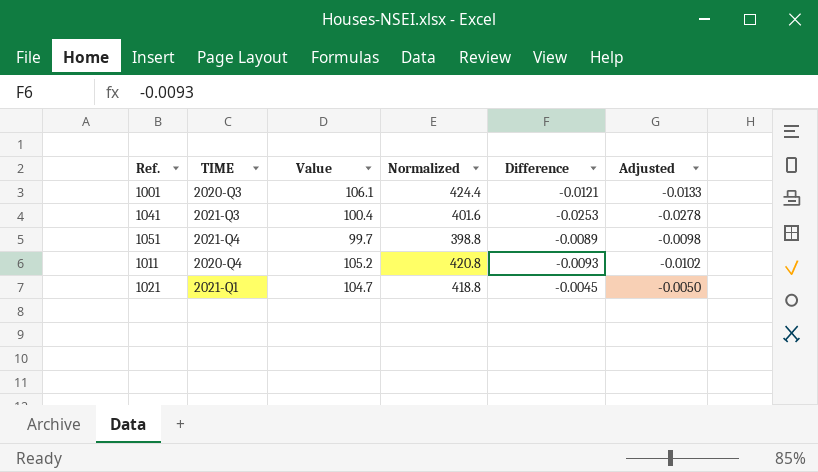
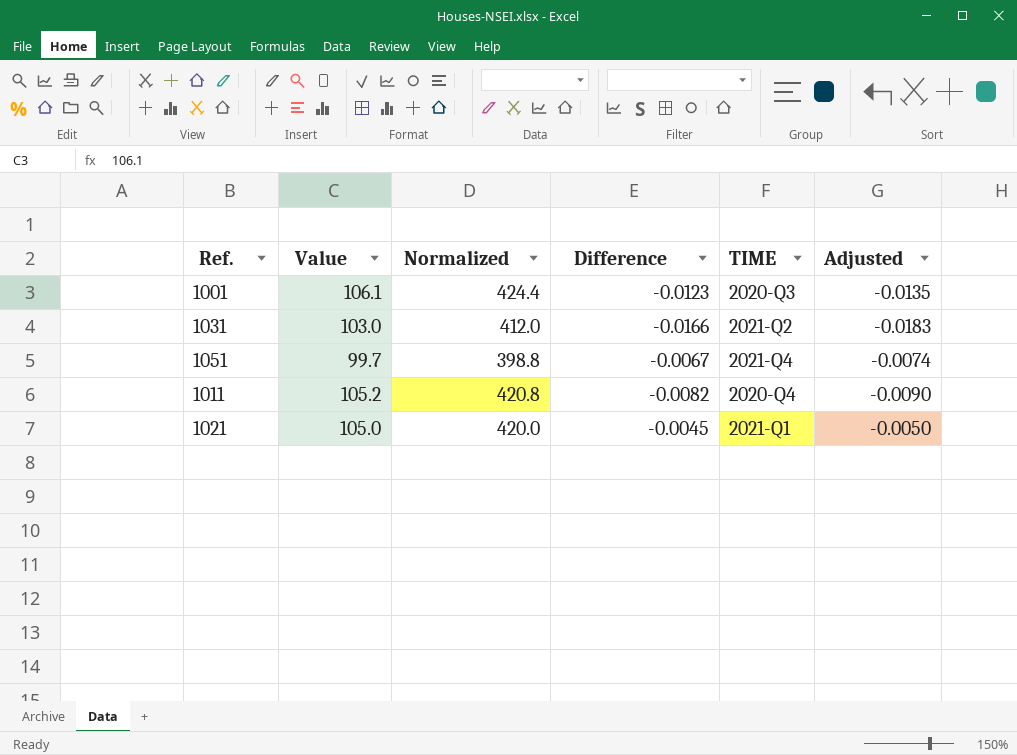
column TIME | position: 2 -> 5
row 1041: 2021-Q3 | 100.4 | 401.6 | -0.0253 | -0.0278 -> none
1001 | Difference: -0.0121 -> -0.0123
1001 | Adjusted: -0.0133 -> -0.0135
row 1031: none -> 103.0 | 412.0 | -0.0166 | 2021-Q2 | -0.0183
1051 | Difference: -0.0089 -> -0.0067
1051 | Adjusted: -0.0098 -> -0.0074
1011 | Difference: -0.0093 -> -0.0082
1011 | Adjusted: -0.0102 -> -0.0090
1021 | Value: 104.7 -> 105.0
1021 | Normalized: 418.8 -> 420.0

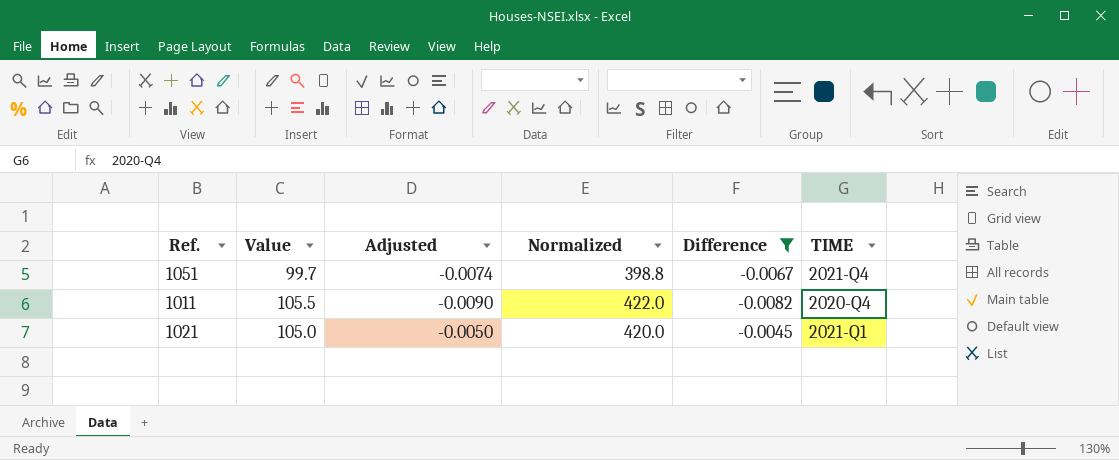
filter: none -> Difference >= -0.0082
column Adjusted | position: 6 -> 3
1011 | Value: 105.2 -> 105.5
1011 | Normalized: 420.8 -> 422.0

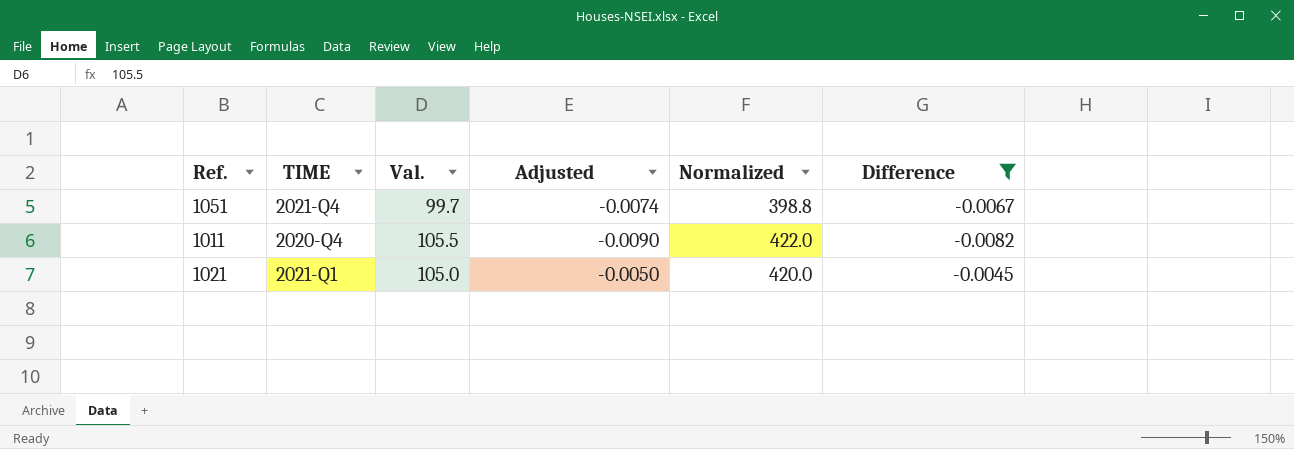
column TIME | position: 6 -> 2
column name: Value -> Val.

